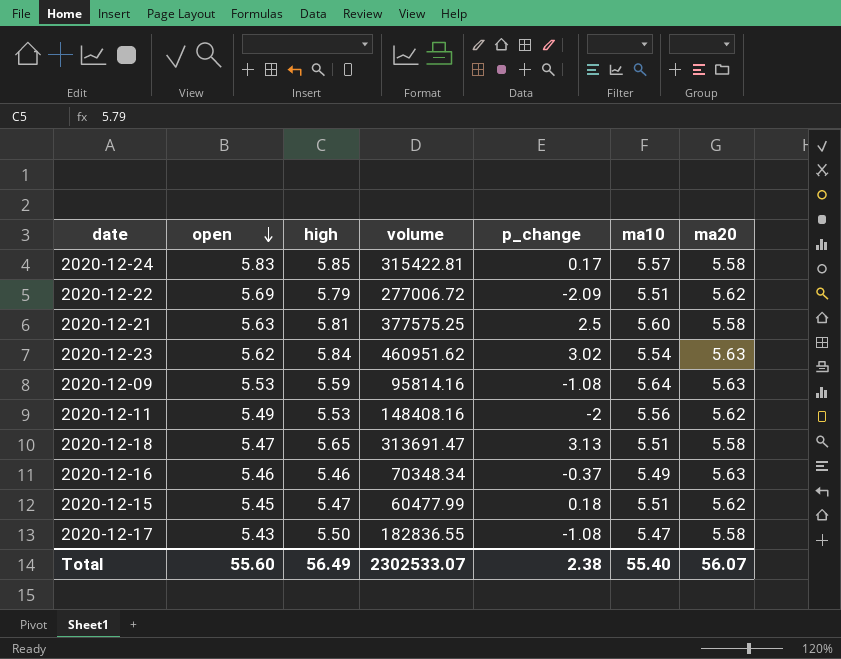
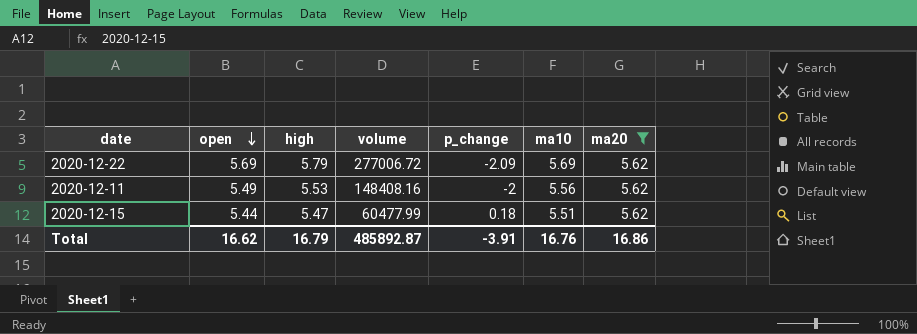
filter: none -> ma20 = 5.62
2020-12-22 | ma10: 5.51 -> 5.69
2020-12-15 | open: 5.45 -> 5.44
Total | open: 55.60 -> 16.62
Total | high: 56.49 -> 16.79
Total | volume: 2302533.07 -> 485892.87
Total | p_change: 2.38 -> -3.91
Total | ma10: 55.40 -> 16.76
Total | ma20: 56.07 -> 16.86

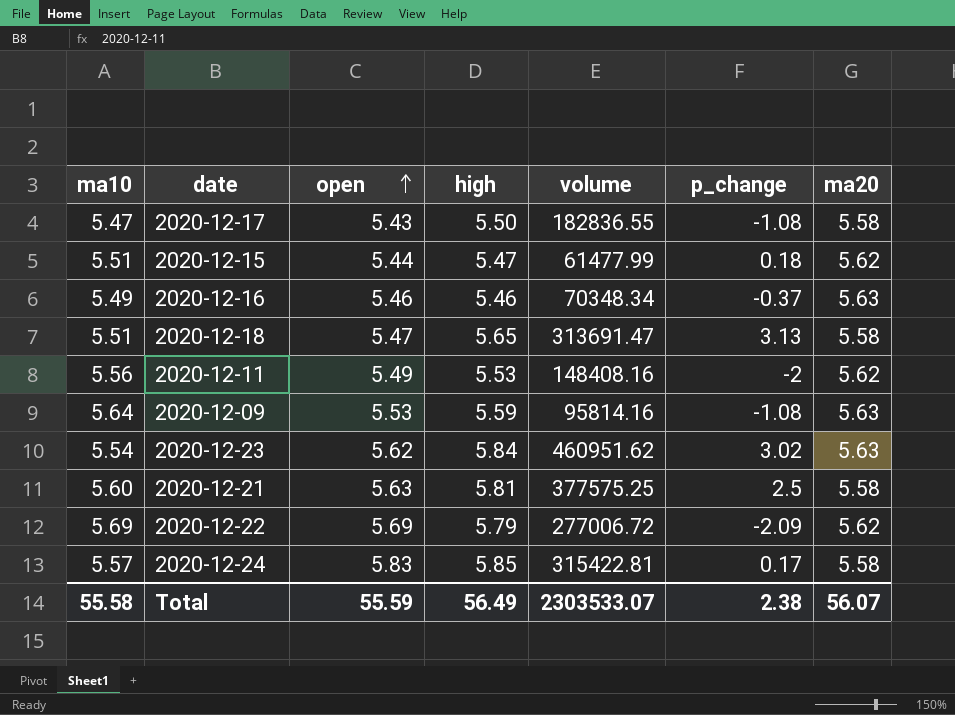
filter: ma20 = 5.62 -> none
row order: open descending -> open ascending
column ma10 | position: 6 -> 1
2020-12-15 | volume: 60477.99 -> 61477.99
Total | ma10: 16.76 -> 55.58
Total | open: 16.62 -> 55.59
Total | high: 16.79 -> 56.49
Total | volume: 485892.87 -> 2303533.07
Total | p_change: -3.91 -> 2.38
Total | ma20: 16.86 -> 56.07

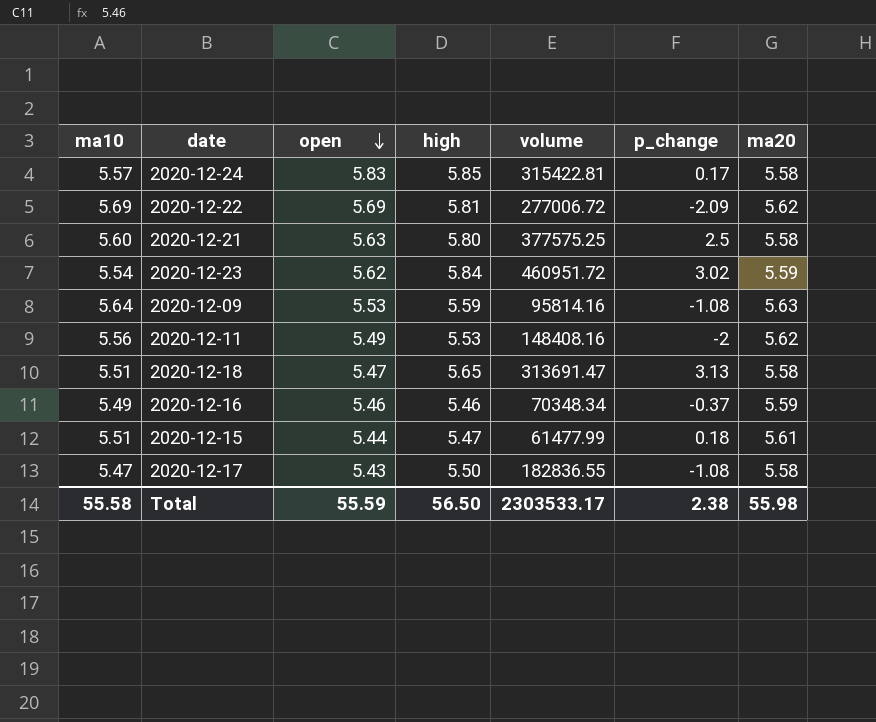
row order: open ascending -> open descending
2020-12-22 | high: 5.79 -> 5.81
2020-12-21 | high: 5.81 -> 5.80
2020-12-23 | volume: 460951.62 -> 460951.72
2020-12-23 | ma20: 5.63 -> 5.59
2020-12-16 | ma20: 5.63 -> 5.59
2020-12-15 | ma20: 5.62 -> 5.61
Total | high: 56.49 -> 56.50
Total | volume: 2303533.07 -> 2303533.17
Total | ma20: 56.07 -> 55.98

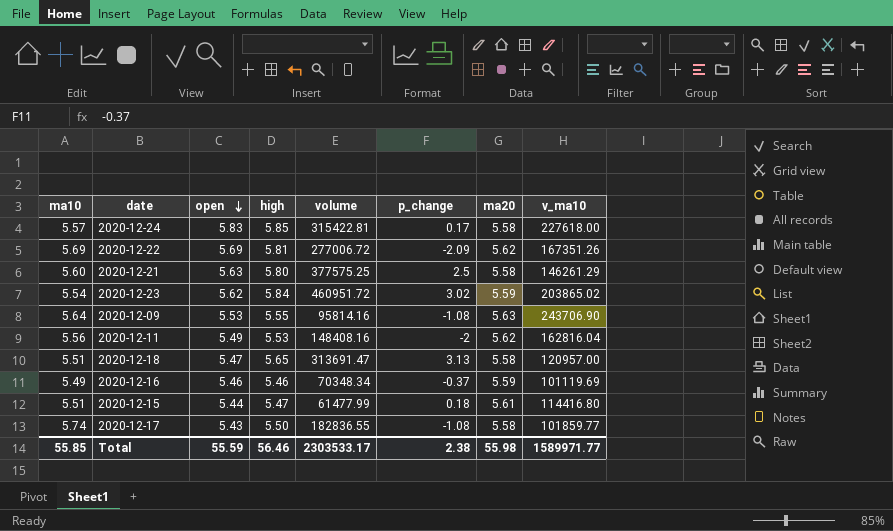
column v_ma10 | position: none -> 8
2020-12-09 | high: 5.59 -> 5.55
2020-12-17 | ma10: 5.47 -> 5.74
Total | ma10: 55.58 -> 55.85
Total | high: 56.50 -> 56.46

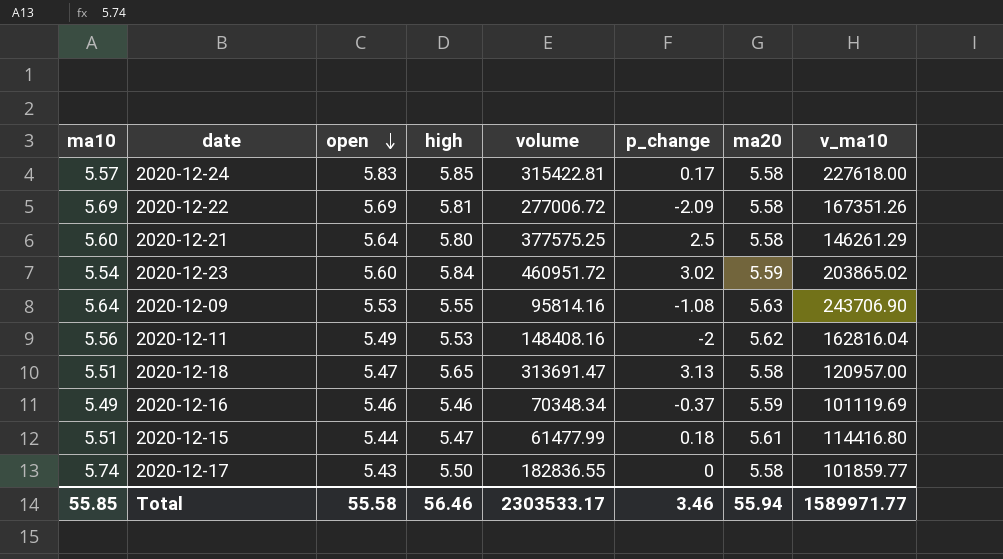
2020-12-22 | ma20: 5.62 -> 5.58
2020-12-21 | open: 5.63 -> 5.64
2020-12-23 | open: 5.62 -> 5.60
2020-12-17 | p_change: -1.08 -> 0
Total | open: 55.59 -> 55.58
Total | p_change: 2.38 -> 3.46
Total | ma20: 55.98 -> 55.94

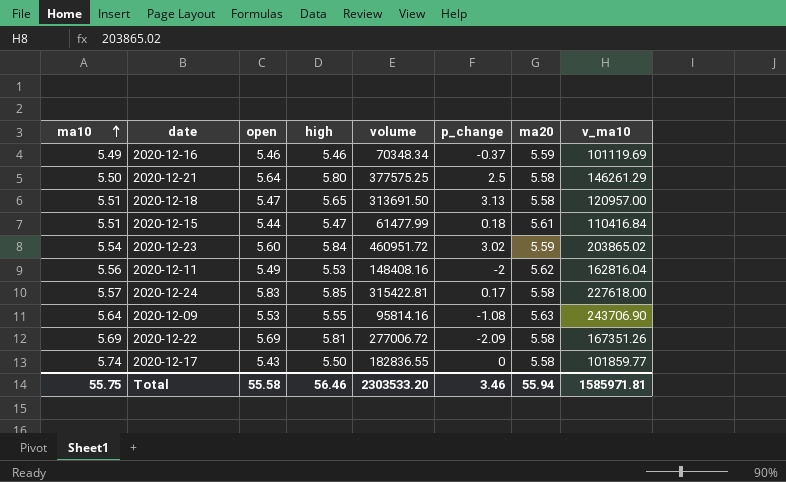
row order: open descending -> ma10 ascending
2020-12-21 | ma10: 5.60 -> 5.50
2020-12-18 | volume: 313691.47 -> 313691.50
2020-12-15 | v_ma10: 114416.80 -> 110416.84
Total | ma10: 55.85 -> 55.75
Total | volume: 2303533.17 -> 2303533.20
Total | v_ma10: 1589971.77 -> 1585971.81

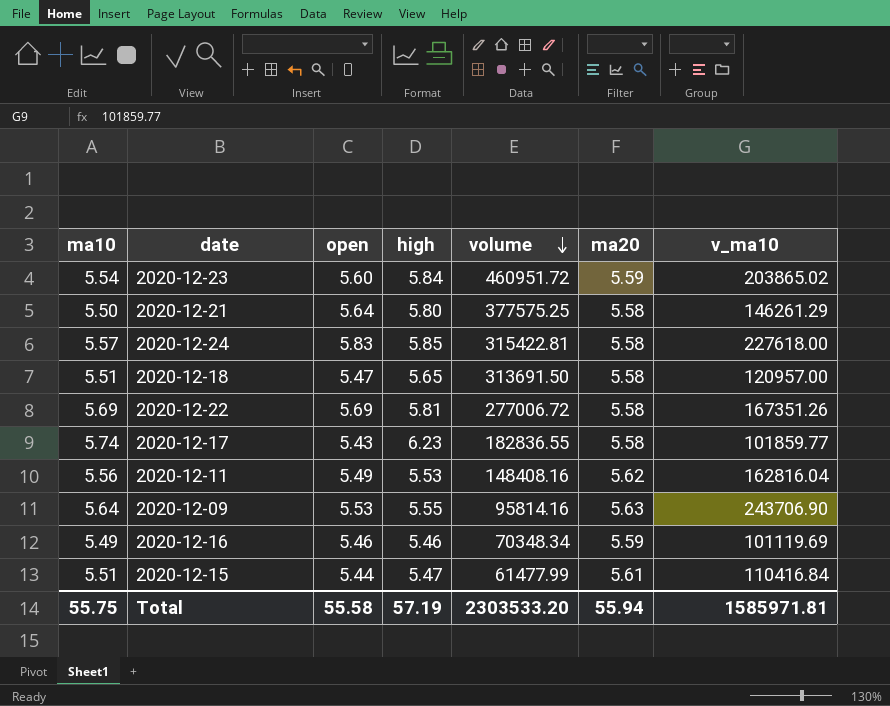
row order: ma10 ascending -> volume descending
column p_change | position: 6 -> none
2020-12-17 | high: 5.50 -> 6.23
Total | high: 56.46 -> 57.19

